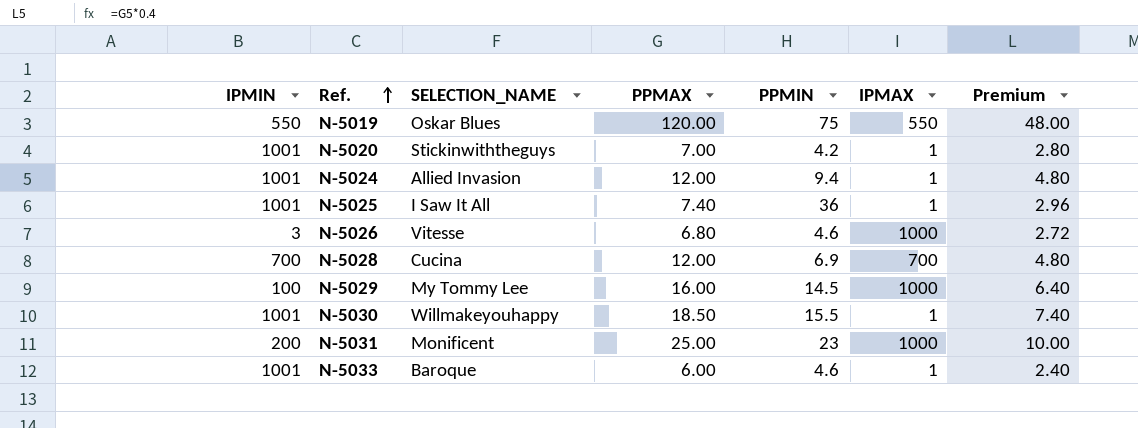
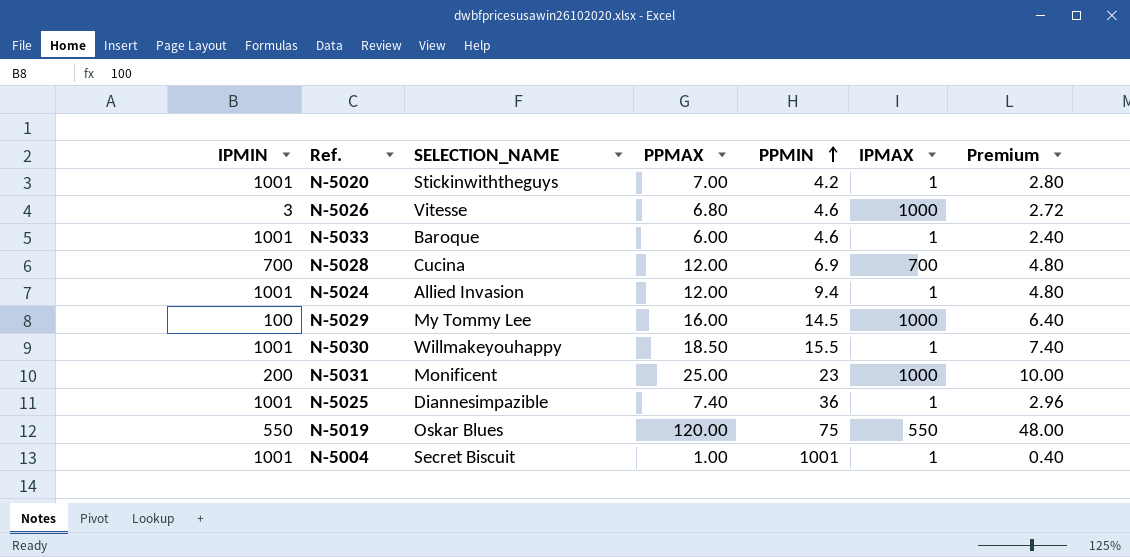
row order: Ref. ascending -> PPMIN ascending
N-5025 | SELECTION_NAME: I Saw It All -> Diannesimpazible
row N-5004: none -> 1001 | Secret Biscuit | 1.00 | 1001 | 1 | 0.40

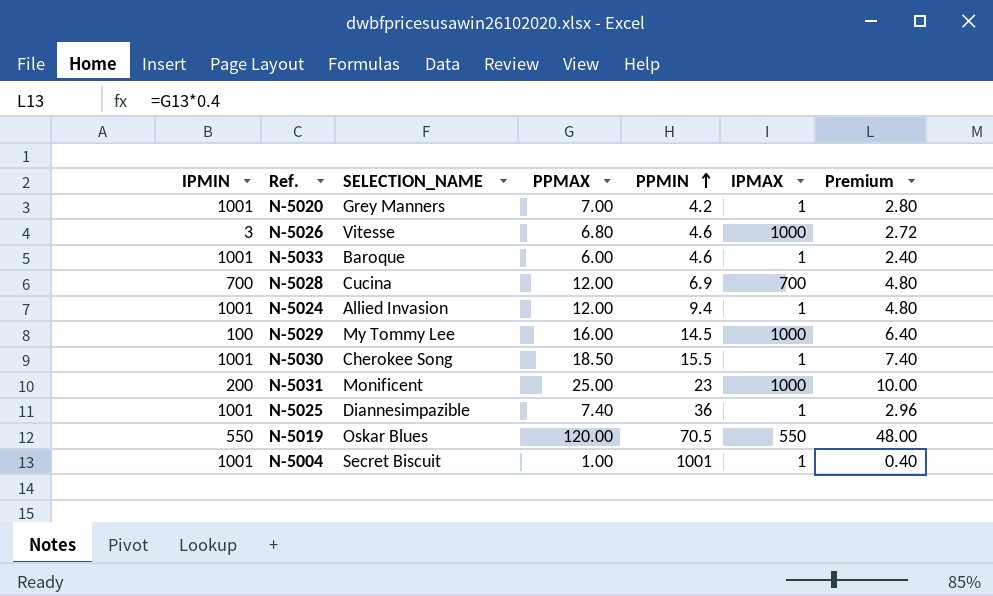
N-5020 | SELECTION_NAME: Stickinwiththeguys -> Grey Manners
N-5030 | SELECTION_NAME: Willmakeyouhappy -> Cherokee Song
N-5019 | PPMIN: 75 -> 70.5

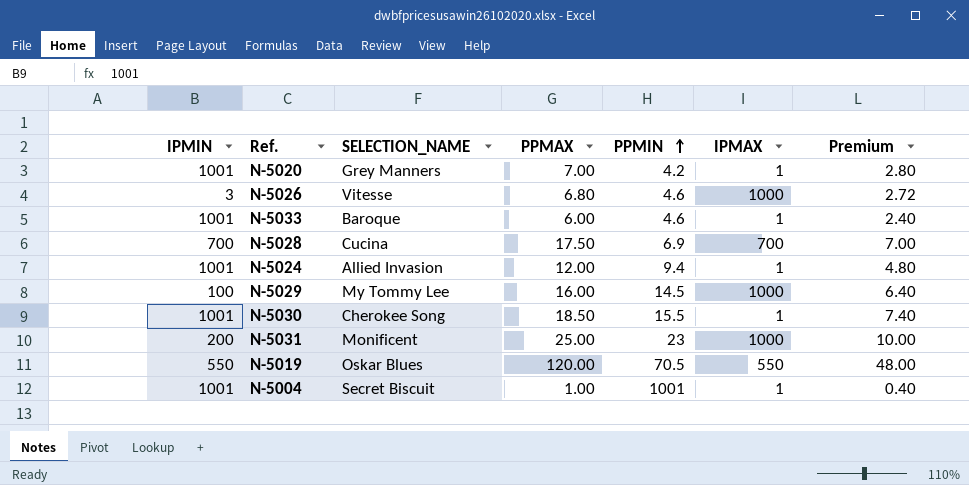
row N-5025: 1001 | Diannesimpazible | 7.40 | 36 | 1 | 2.96 -> none
N-5028 | PPMAX: 12.00 -> 17.50
N-5028 | Premium: 4.80 -> 7.00

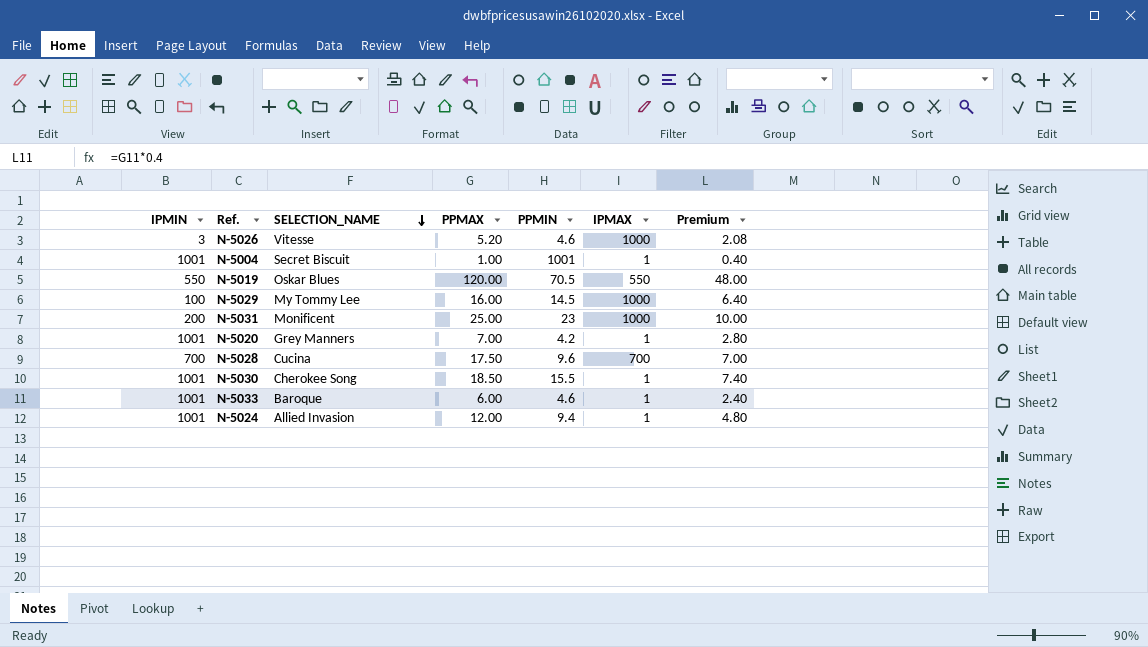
row order: PPMIN ascending -> SELECTION_NAME descending
N-5026 | PPMAX: 6.80 -> 5.20
N-5026 | Premium: 2.72 -> 2.08
N-5028 | PPMIN: 6.9 -> 9.6

